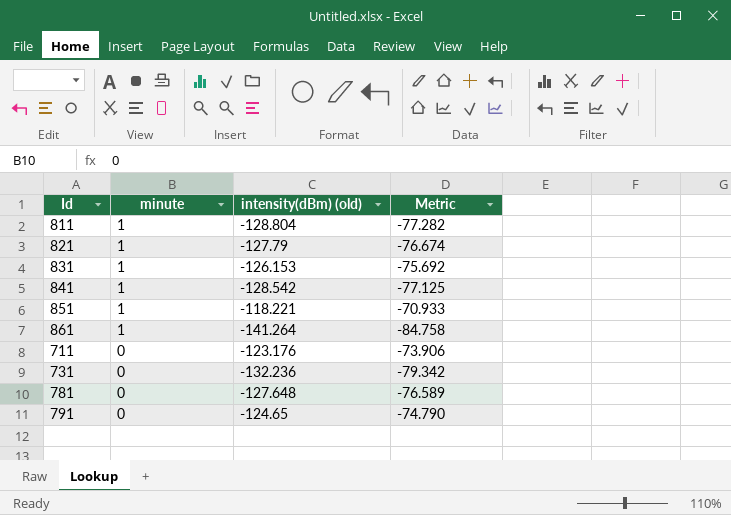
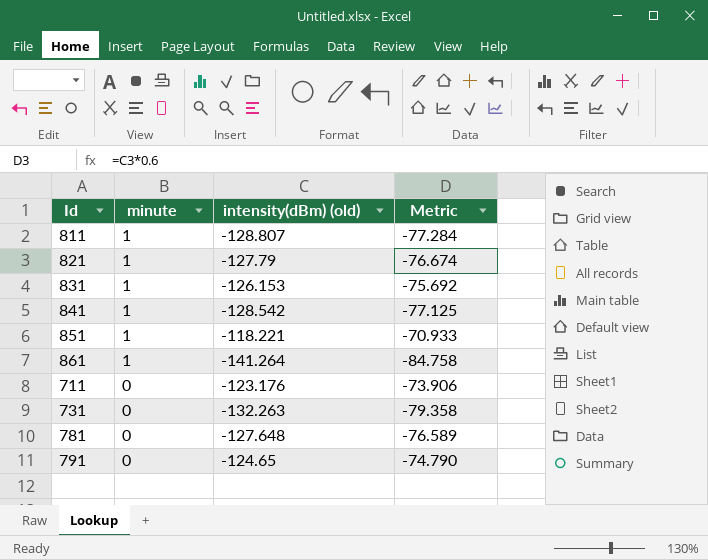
811 | intensity(dBm) (old): -128.804 -> -128.807
811 | Metric: -77.282 -> -77.284
731 | intensity(dBm) (old): -132.236 -> -132.263
731 | Metric: -79.342 -> -79.358

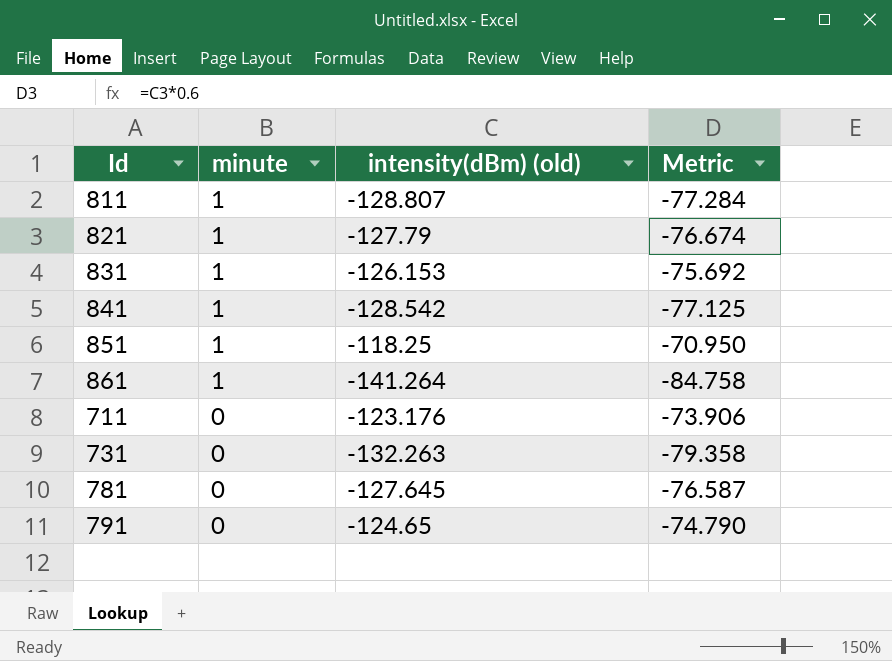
851 | intensity(dBm) (old): -118.221 -> -118.25
851 | Metric: -70.933 -> -70.950
781 | intensity(dBm) (old): -127.648 -> -127.645
781 | Metric: -76.589 -> -76.587

